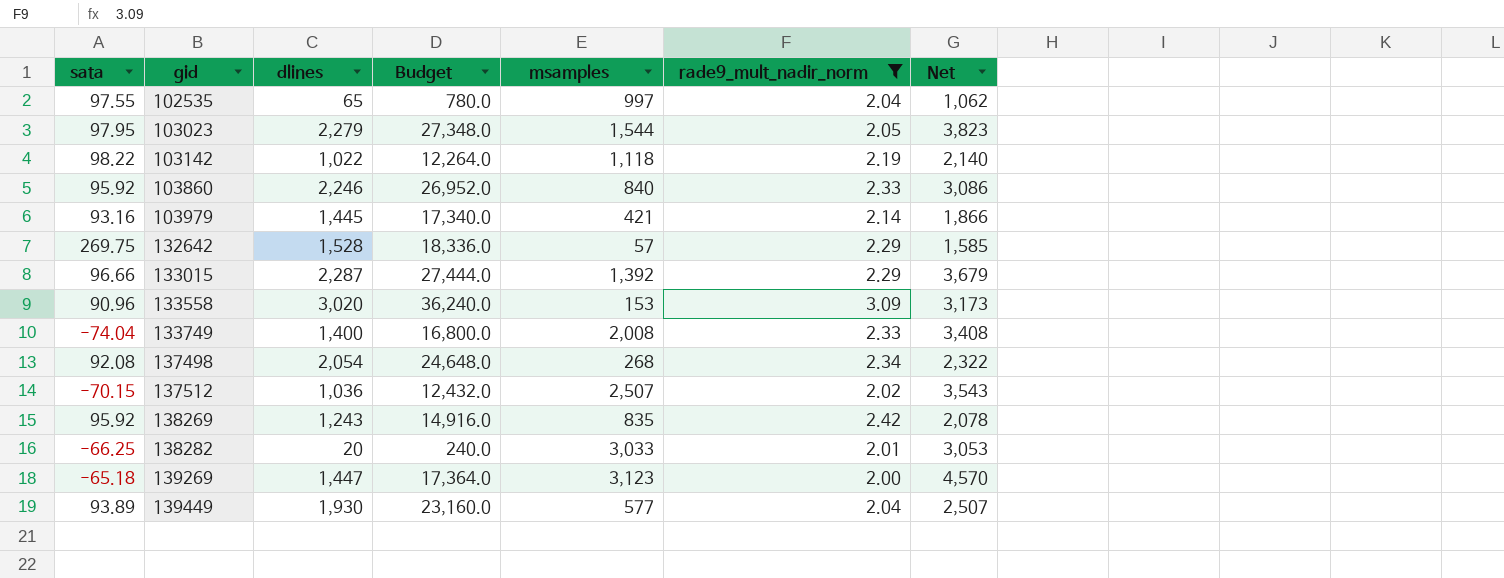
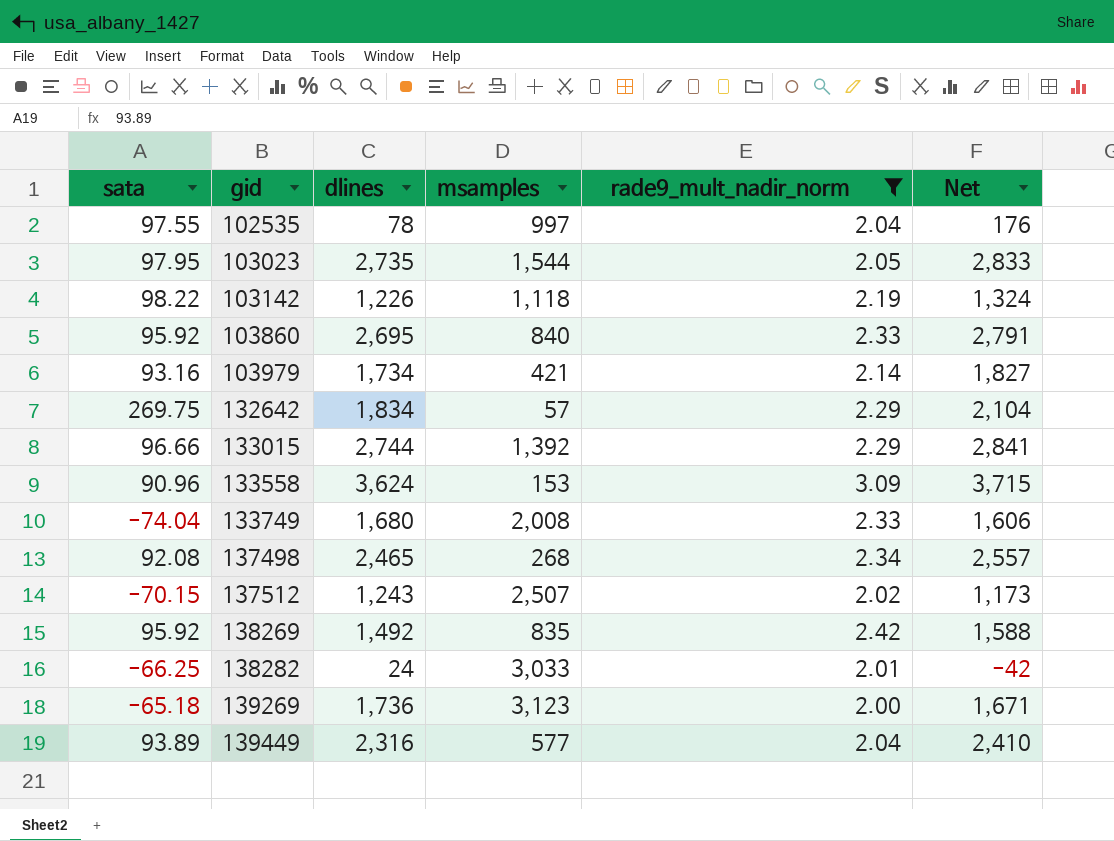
column Budget | formula: [dlines] * 12 -> none
column Net | formula: [dlines] + [msamples] -> [sata] + [dlines]
102535 | dlines: 65 -> 78
103023 | dlines: 2,279 -> 2,735
103142 | dlines: 1,022 -> 1,226
103860 | dlines: 2,246 -> 2,695
103979 | dlines: 1,445 -> 1,734
132642 | dlines: 1,528 -> 1,834
133015 | dlines: 2,287 -> 2,744
133558 | dlines: 3,020 -> 3,624
133749 | dlines: 1,400 -> 1,680
137498 | dlines: 2,054 -> 2,465
137512 | dlines: 1,036 -> 1,243
138269 | dlines: 1,243 -> 1,492
138282 | dlines: 20 -> 24
139269 | dlines: 1,447 -> 1,736
139449 | dlines: 1,930 -> 2,316

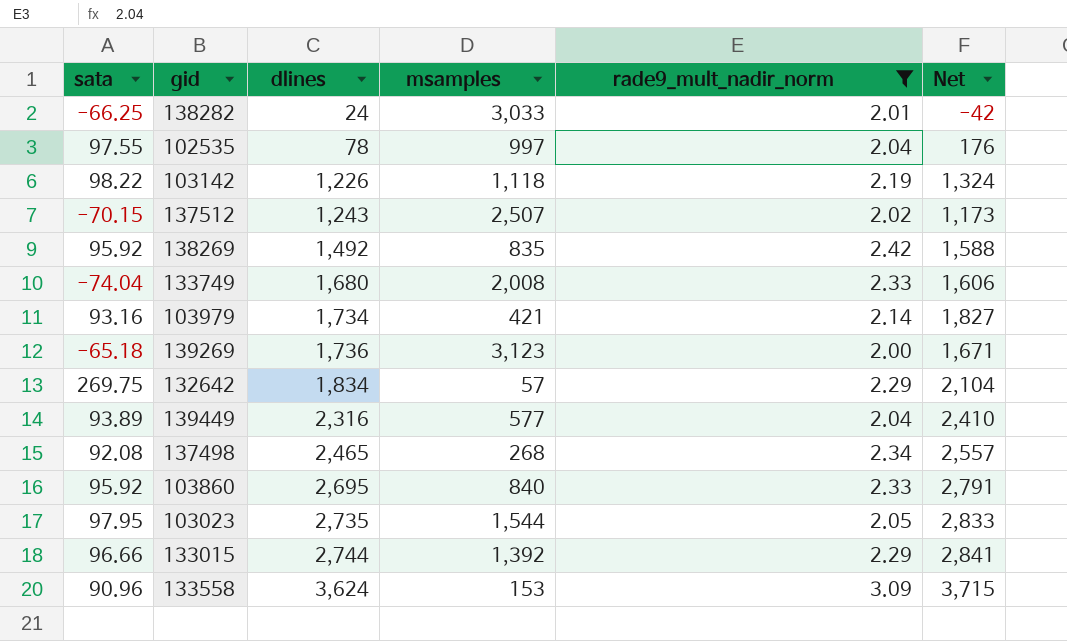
row order: gid ascending -> dlines ascending

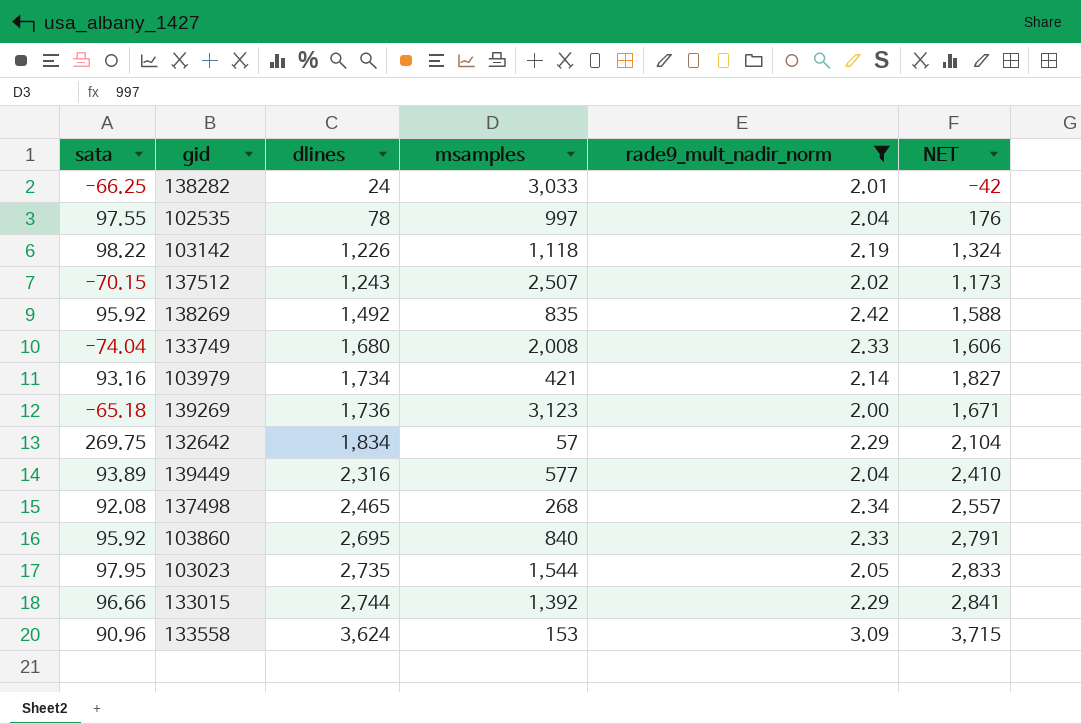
column name: Net -> NET

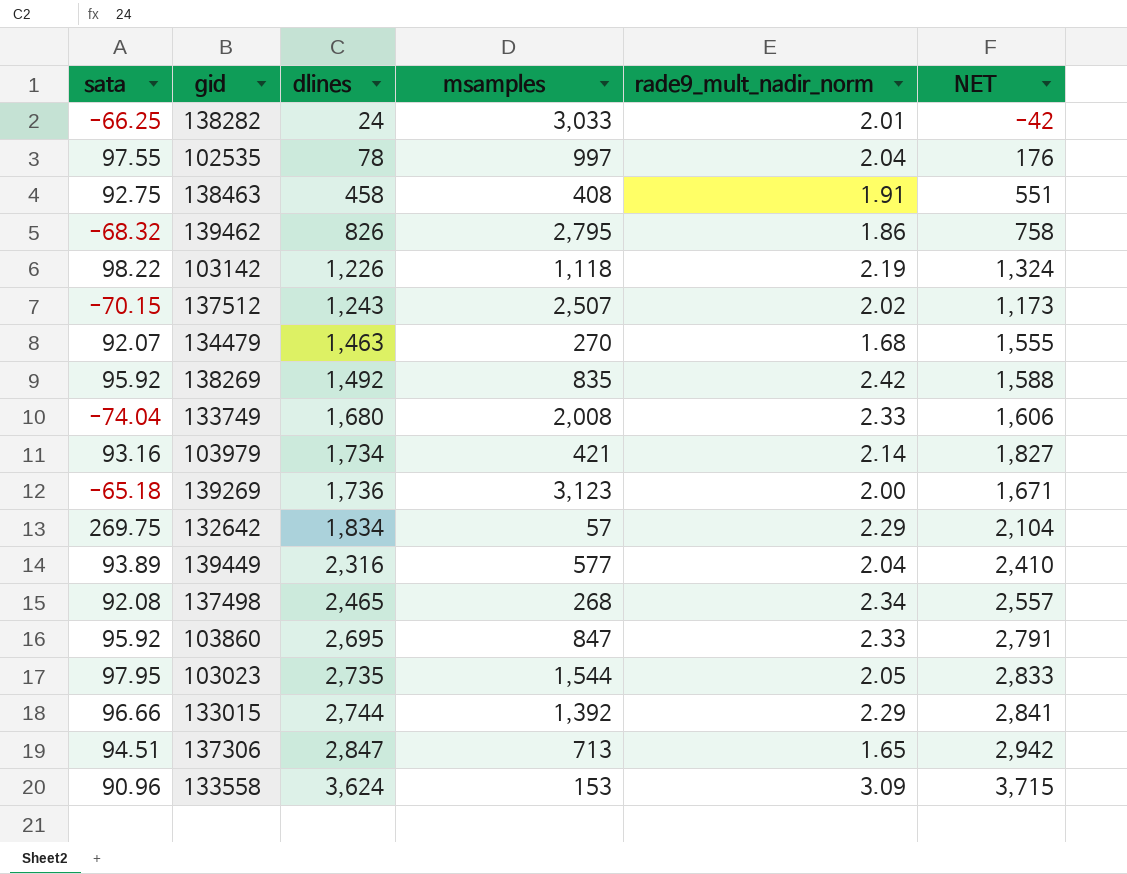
filter: rade9_mult_nadir_norm >= 2.00 -> none
103860 | msamples: 840 -> 847

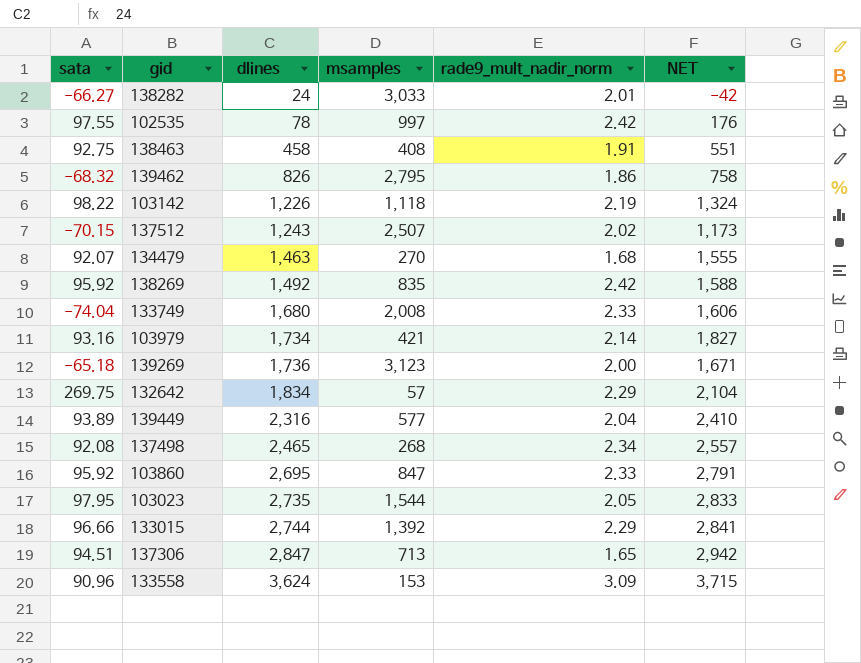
138282 | sata: -66.25 -> -66.27
102535 | rade9_mult_nadir_norm: 2.04 -> 2.42

